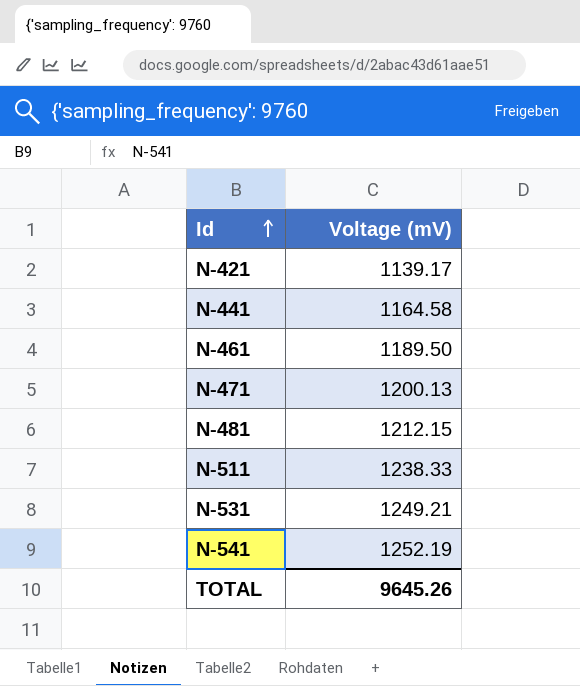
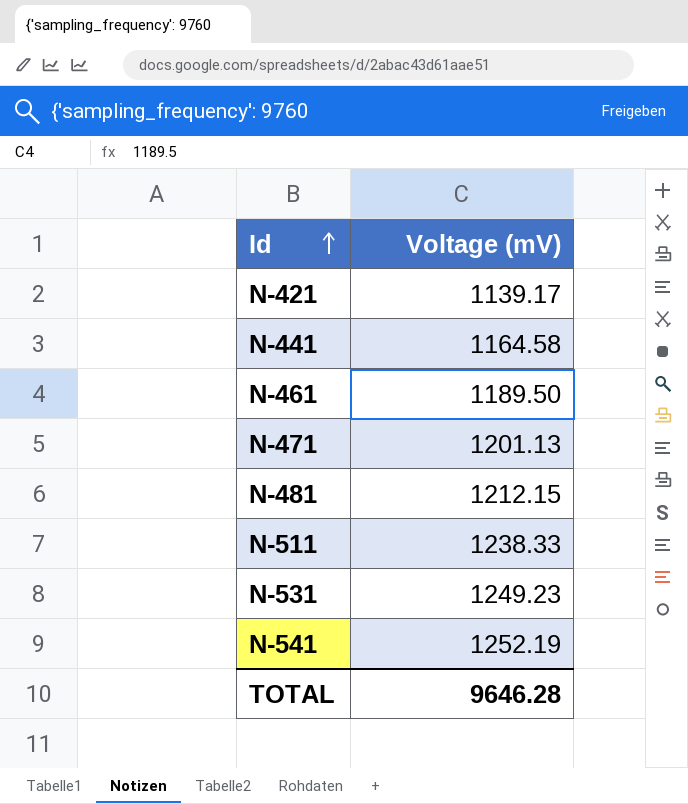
N-471 | Voltage (mV): 1200.13 -> 1201.13
N-531 | Voltage (mV): 1249.21 -> 1249.23
TOTAL | Voltage (mV): 9645.26 -> 9646.28

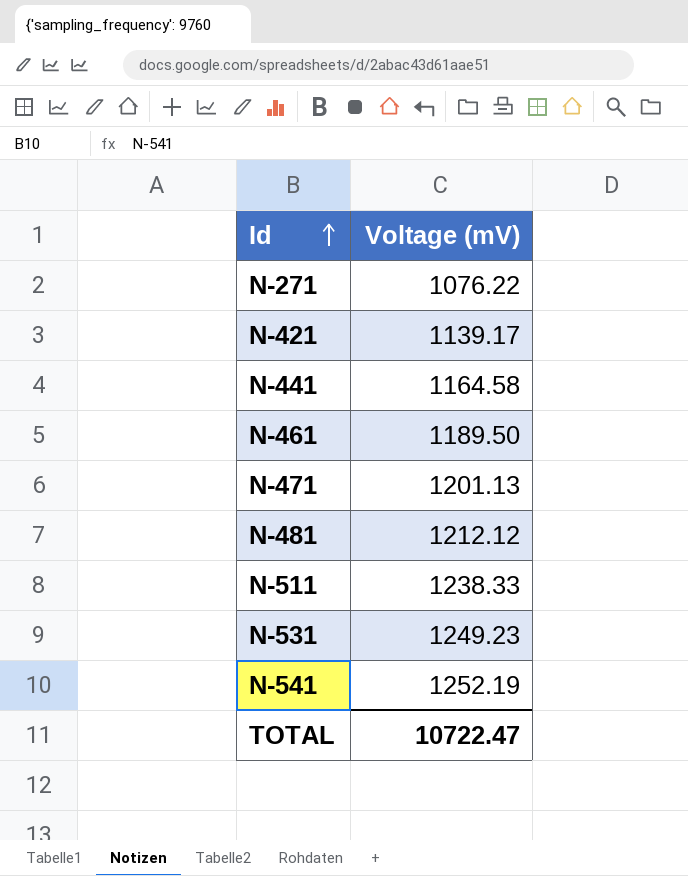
row N-271: none -> 1076.22
N-481 | Voltage (mV): 1212.15 -> 1212.12
TOTAL | Voltage (mV): 9646.28 -> 10722.47

